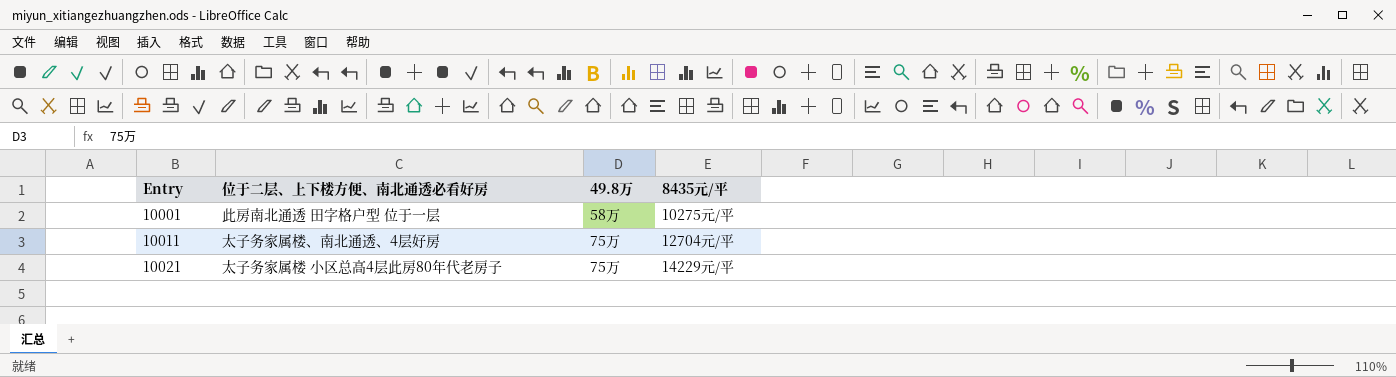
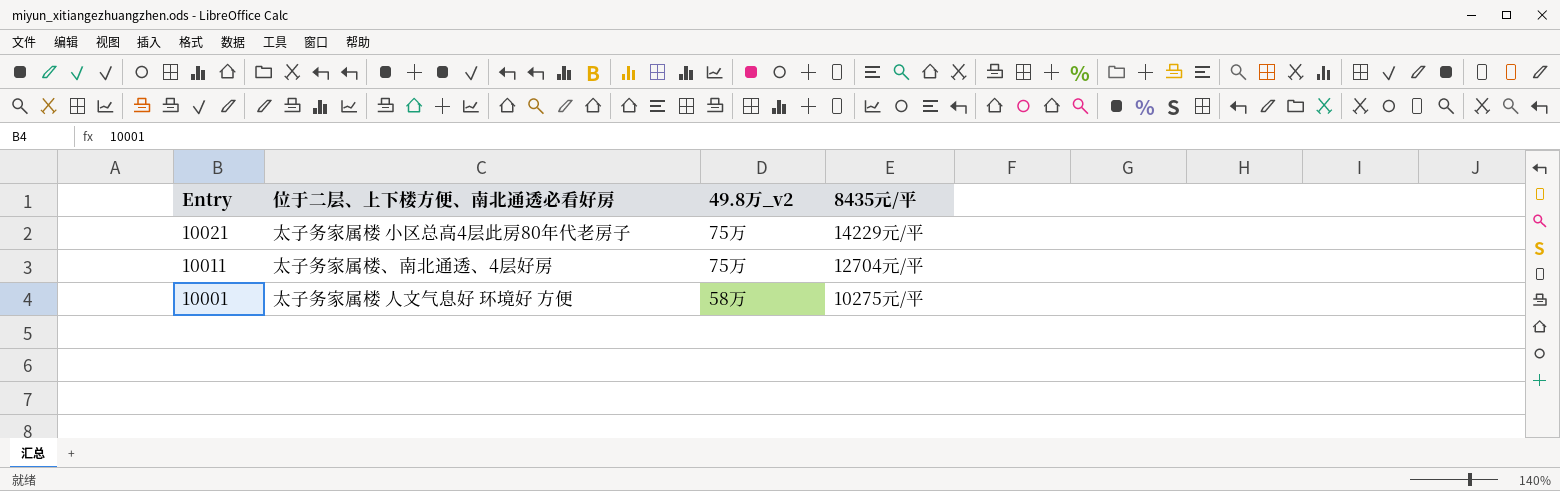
row order: Entry ascending -> Entry descending
column name: 49.8万 -> 49.8万_v2
10001 | 位于二层、上下楼方便、南北通透必看好房: 此房南北通透 田字格户型 位于一层 -> 太子务家属楼 人文气息好 环境好 方便

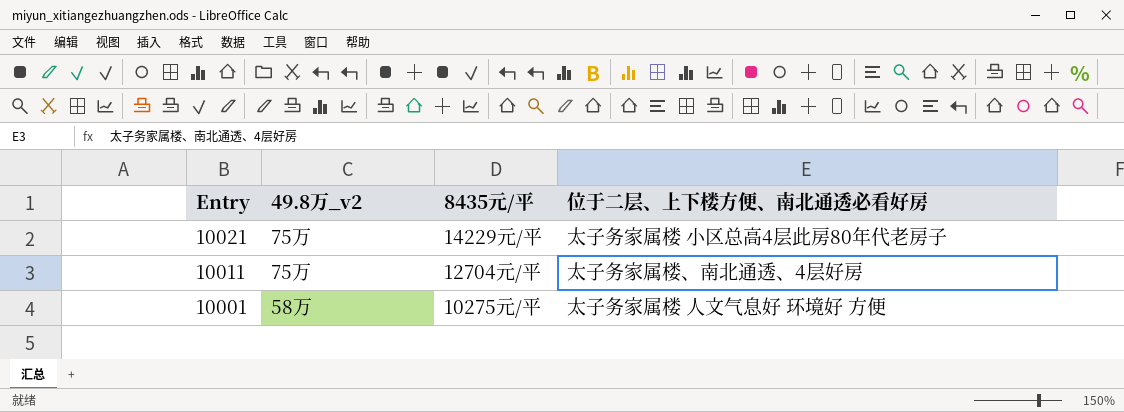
column 位于二层、上下楼方便、南北通透必看好房 | position: 2 -> 4

